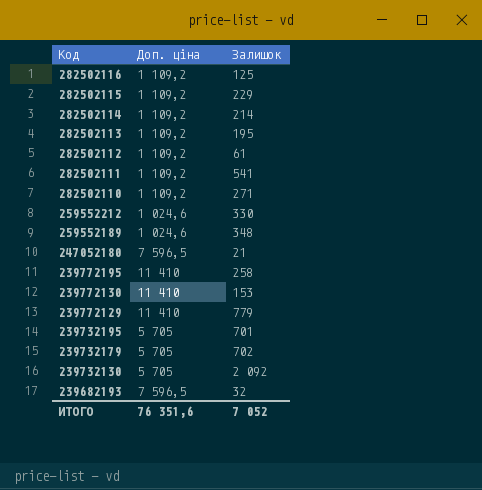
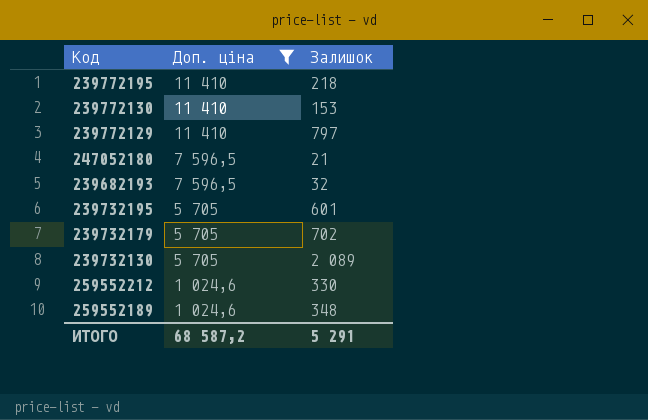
filter: none -> Доп. ціна != 1 109,2
row order: Код descending -> Доп. ціна descending
239772195 | Залишок: 258 -> 218
239772129 | Залишок: 779 -> 797
239732195 | Залишок: 701 -> 601
239732130 | Залишок: 2 092 -> 2 089
ИТОГО | Доп. ціна: 76 351,6 -> 68 587,2
ИТОГО | Залишок: 7 052 -> 5 291

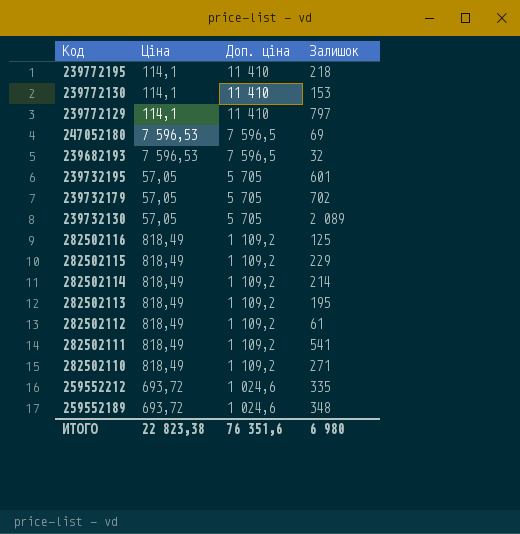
filter: Доп. ціна != 1 109,2 -> none
column Ціна | position: none -> 2
247052180 | Залишок: 21 -> 69
259552212 | Залишок: 330 -> 335
ИТОГО | Доп. ціна: 68 587,2 -> 76 351,6
ИТОГО | Залишок: 5 291 -> 6 980

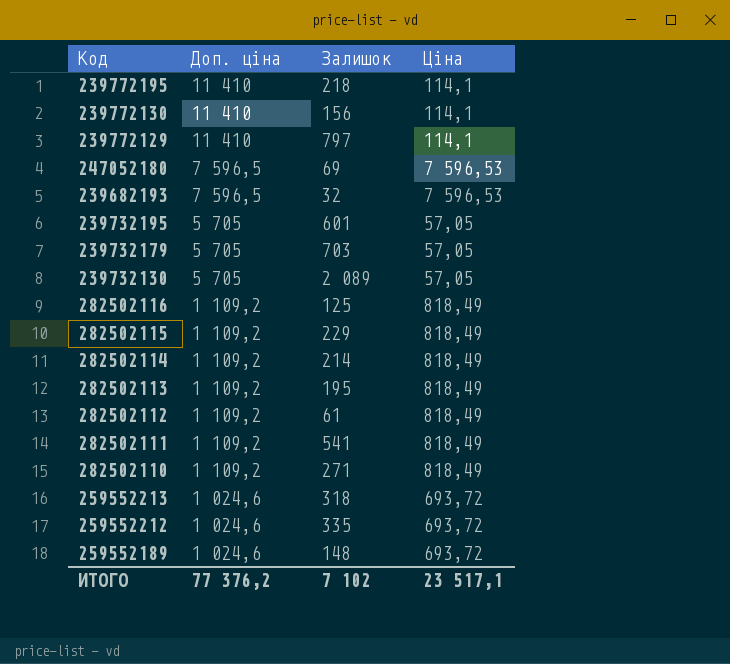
column Ціна | position: 2 -> 4
239772130 | Залишок: 153 -> 156
239732179 | Залишок: 702 -> 703
row 259552213: none -> 1 024,6 | 318 | 693,72
259552189 | Залишок: 348 -> 148
ИТОГО | Доп. ціна: 76 351,6 -> 77 376,2
ИТОГО | Залишок: 6 980 -> 7 102
ИТОГО | Ціна: 22 823,38 -> 23 517,1

